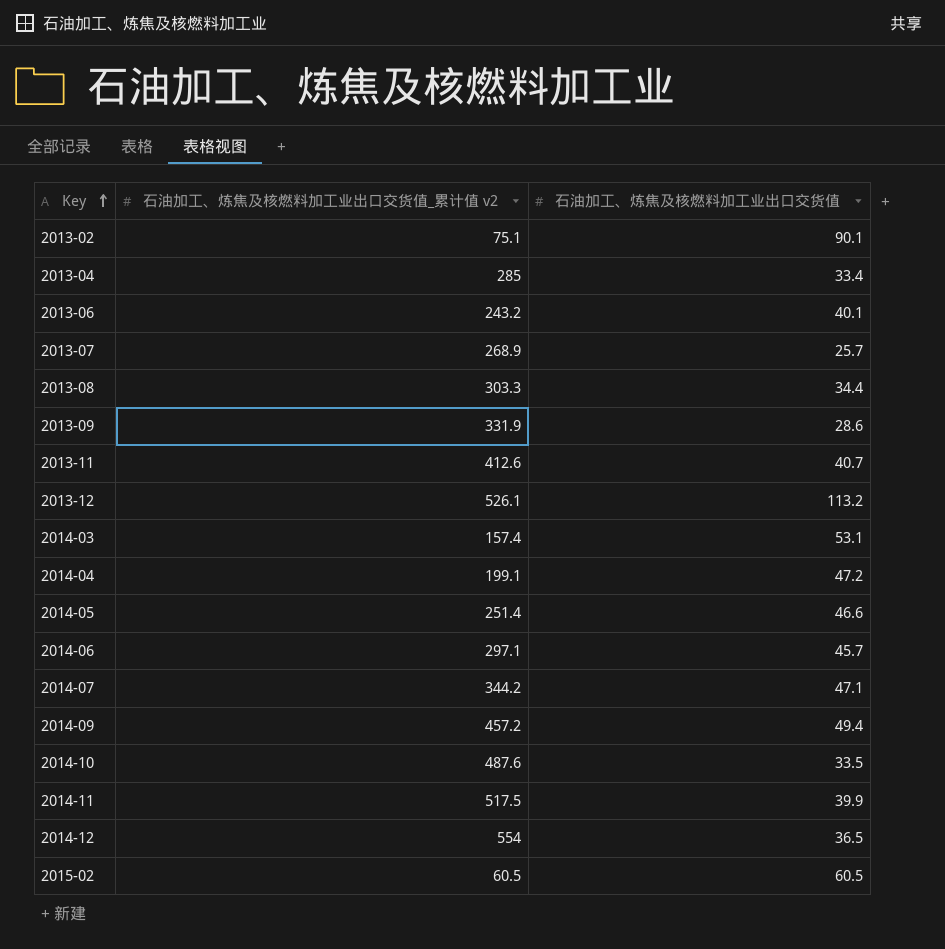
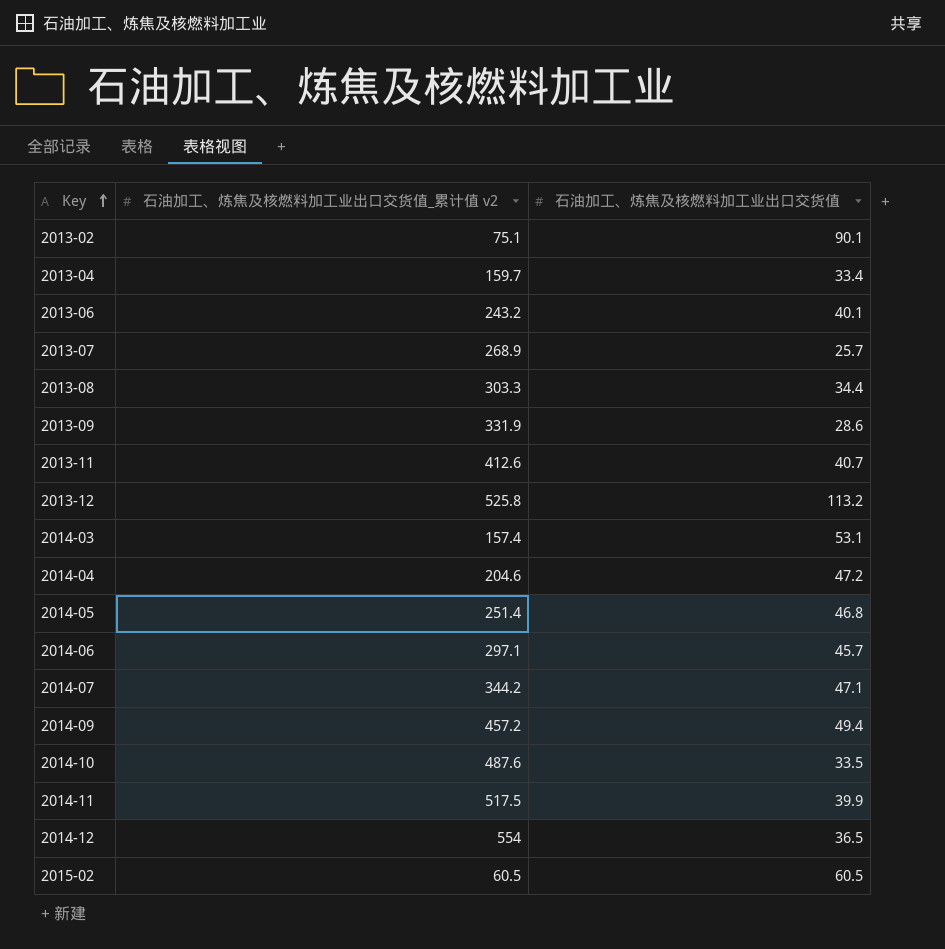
2013-04 | 石油加工、炼焦及核燃料加工业出口交货值_累计值 v2: 285 -> 159.7
2013-12 | 石油加工、炼焦及核燃料加工业出口交货值_累计值 v2: 526.1 -> 525.8
2014-04 | 石油加工、炼焦及核燃料加工业出口交货值_累计值 v2: 199.1 -> 204.6
2014-05 | 石油加工、炼焦及核燃料加工业出口交货值: 46.6 -> 46.8

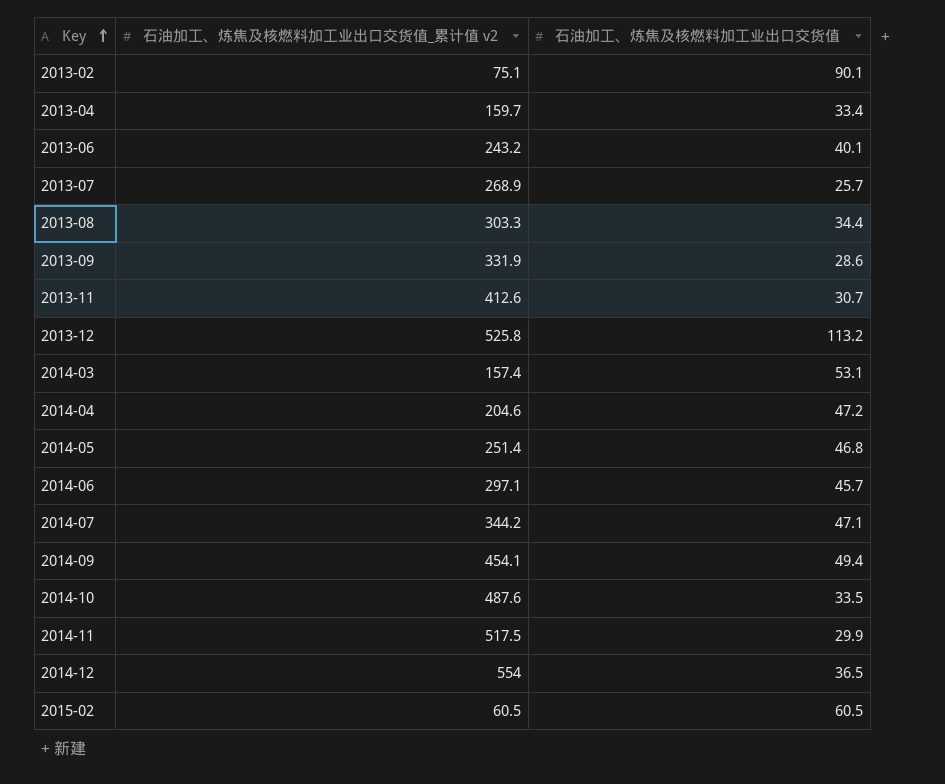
2013-11 | 石油加工、炼焦及核燃料加工业出口交货值: 40.7 -> 30.7
2014-09 | 石油加工、炼焦及核燃料加工业出口交货值_累计值 v2: 457.2 -> 454.1
2014-11 | 石油加工、炼焦及核燃料加工业出口交货值: 39.9 -> 29.9

